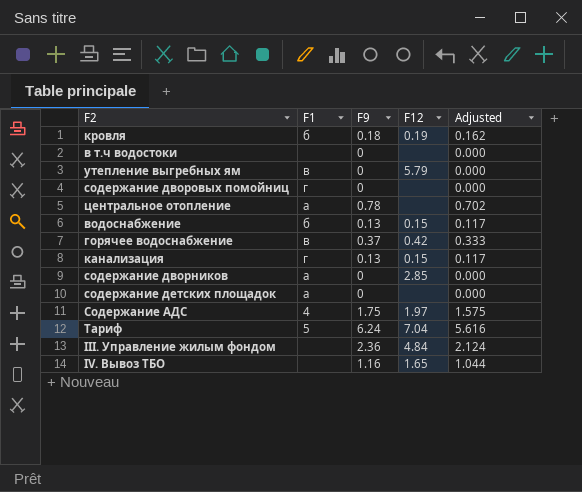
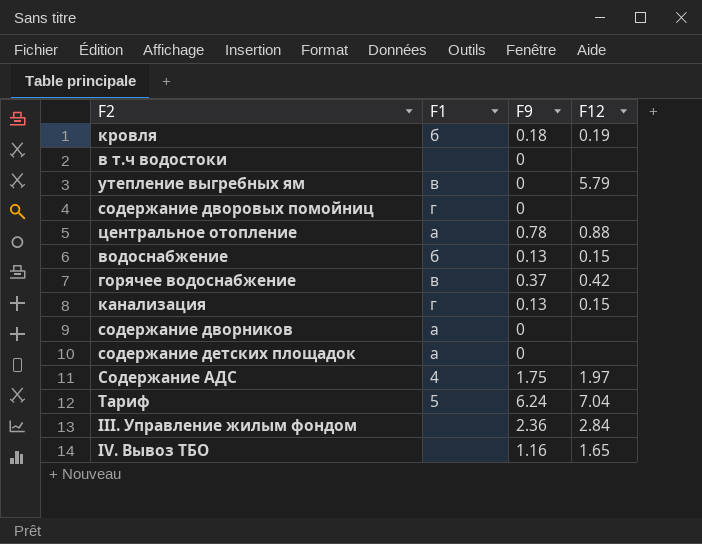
column Adjusted | formula: [F9] * 0.9 -> none
центральное отопление | F12: none -> 0.88
содержание дворников | F12: 2.85 -> none
III. Управление жилым фондом | F12: 4.84 -> 2.84

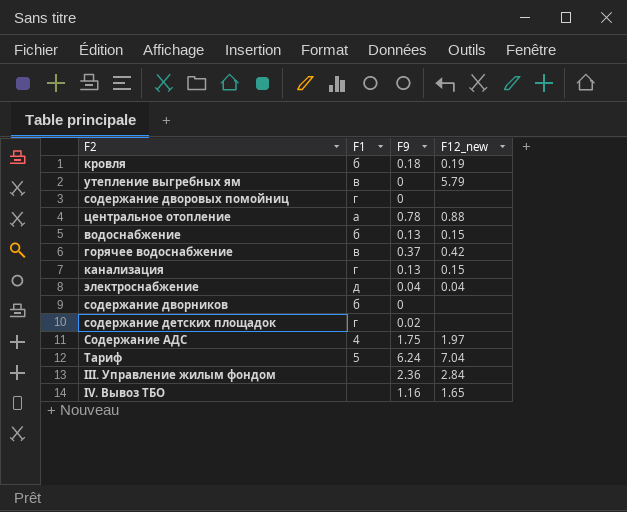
column name: F12 -> F12_new
row в т.ч водостоки: none | 0 | none -> none
row электроснабжение: none -> д | 0.04 | 0.04
содержание дворников | F1: а -> б
содержание детских площадок | F1: а -> г
содержание детских площадок | F9: 0 -> 0.02

